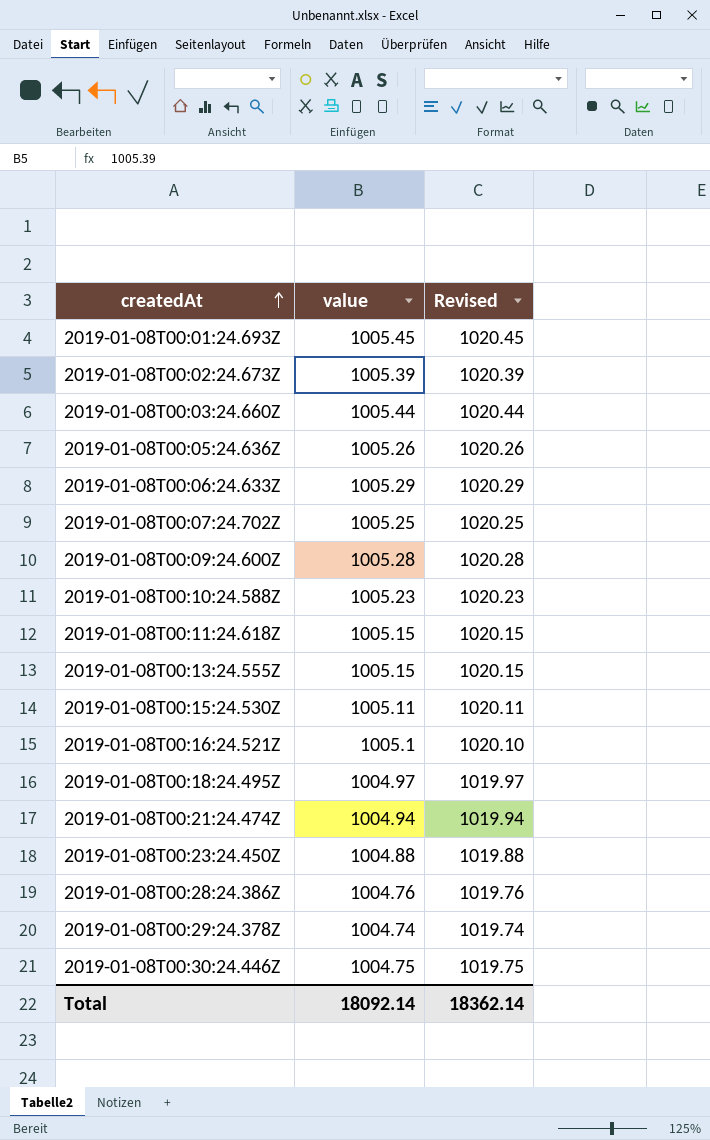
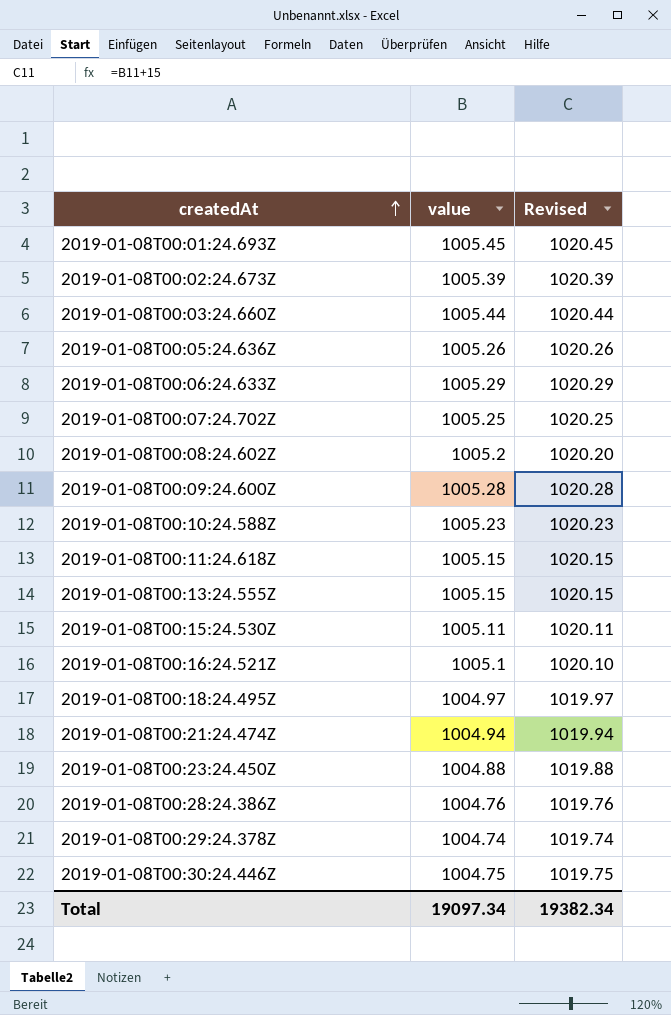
row 2019-01-08T00:08:24.602Z: none -> 1005.2 | 1020.20
Total | value: 18092.14 -> 19097.34
Total | Revised: 18362.14 -> 19382.34

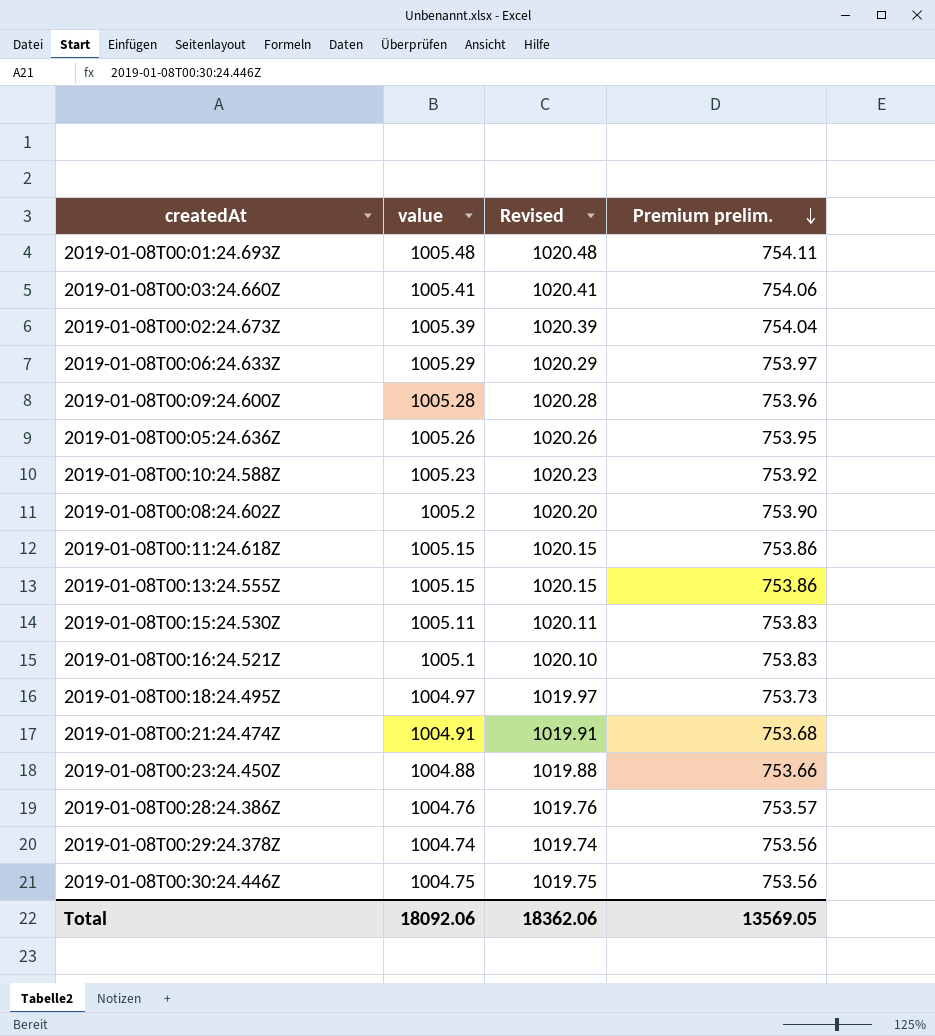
row order: createdAt ascending -> Premium prelim. descending
column Premium prelim. | formula: none -> [value] * 0.75
row 2019-01-08T00:07:24.702Z: 1005.25 | 1020.25 -> none
2019-01-08T00:01:24.693Z | value: 1005.45 -> 1005.48
2019-01-08T00:01:24.693Z | Revised: 1020.45 -> 1020.48
2019-01-08T00:03:24.660Z | value: 1005.44 -> 1005.41
2019-01-08T00:03:24.660Z | Revised: 1020.44 -> 1020.41
2019-01-08T00:21:24.474Z | value: 1004.94 -> 1004.91
2019-01-08T00:21:24.474Z | Revised: 1019.94 -> 1019.91
Total | value: 19097.34 -> 18092.06
Total | Revised: 19382.34 -> 18362.06

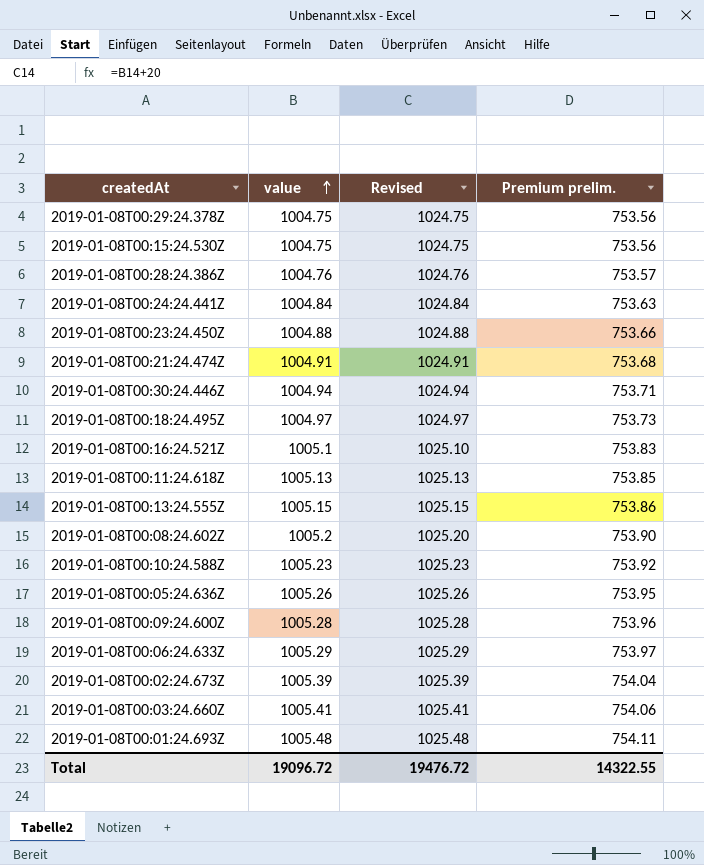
row order: Premium prelim. descending -> value ascending
column Revised | formula: [value] + 15 -> [value] + 20
2019-01-08T00:29:24.378Z | value: 1004.74 -> 1004.75
2019-01-08T00:15:24.530Z | value: 1005.11 -> 1004.75
2019-01-08T00:15:24.530Z | Premium prelim.: 753.83 -> 753.56
row 2019-01-08T00:24:24.441Z: none -> 1004.84 | 1024.84 | 753.63
2019-01-08T00:30:24.446Z | value: 1004.75 -> 1004.94
2019-01-08T00:30:24.446Z | Premium prelim.: 753.56 -> 753.71
2019-01-08T00:11:24.618Z | value: 1005.15 -> 1005.13
2019-01-08T00:11:24.618Z | Premium prelim.: 753.86 -> 753.85
Total | value: 18092.06 -> 19096.72
Total | Revised: 18362.06 -> 19476.72
Total | Premium prelim.: 13569.05 -> 14322.55

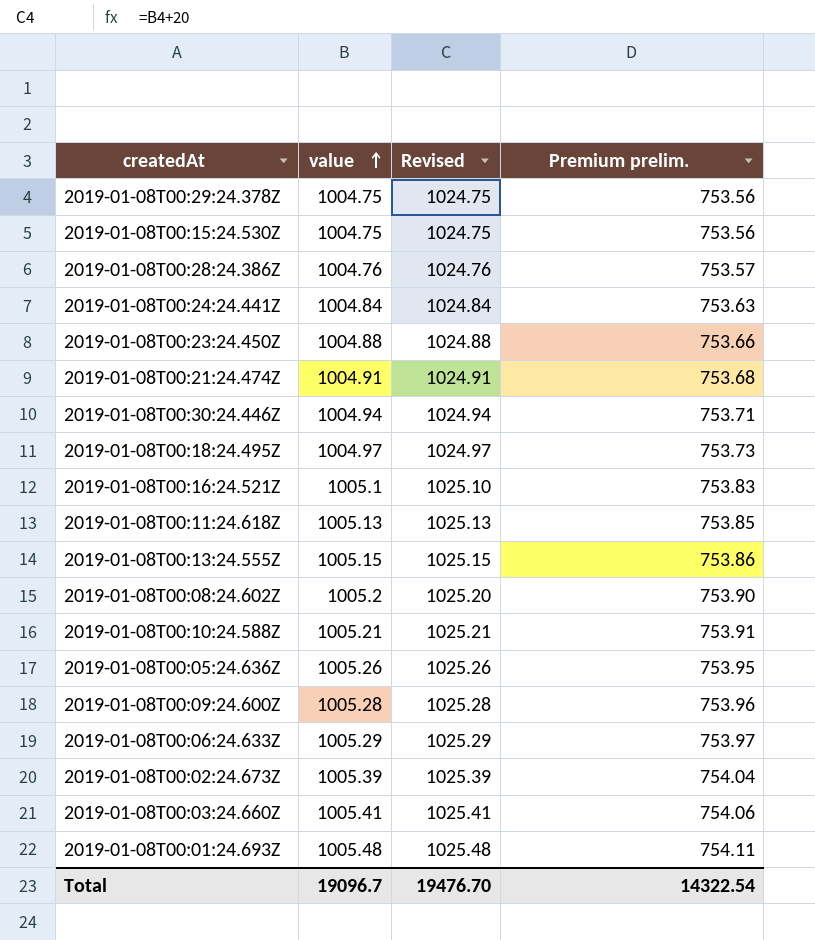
2019-01-08T00:10:24.588Z | value: 1005.23 -> 1005.21
2019-01-08T00:10:24.588Z | Revised: 1025.23 -> 1025.21
2019-01-08T00:10:24.588Z | Premium prelim.: 753.92 -> 753.91
Total | value: 19096.72 -> 19096.7
Total | Revised: 19476.72 -> 19476.70
Total | Premium prelim.: 14322.55 -> 14322.54

